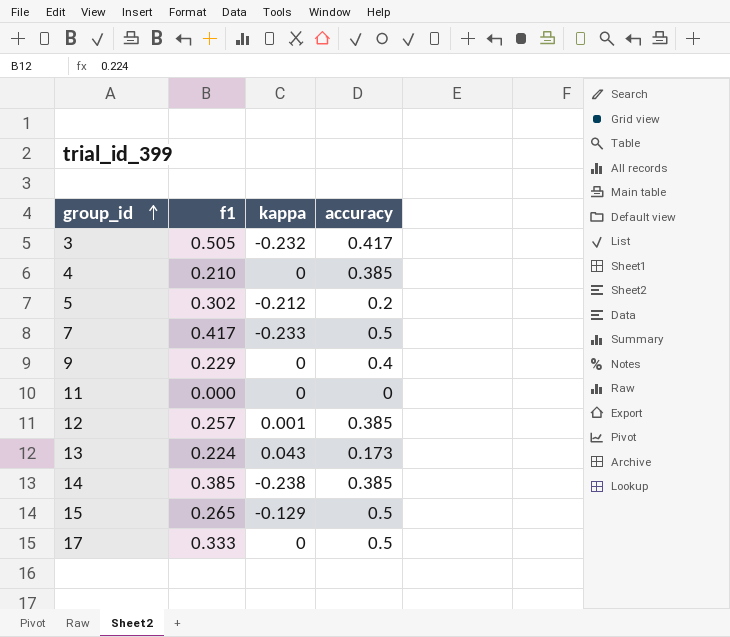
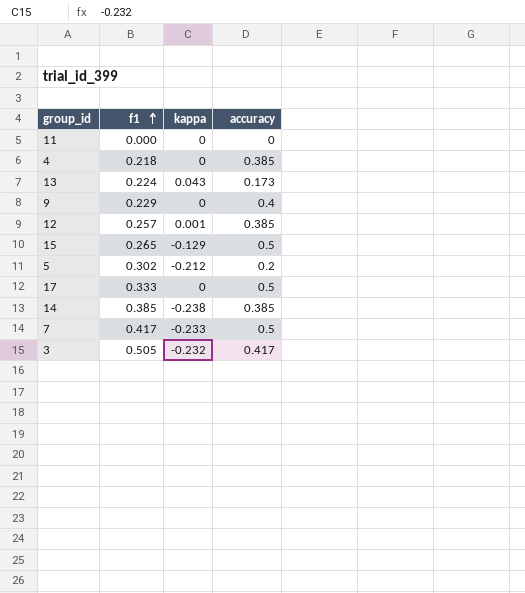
row order: group_id ascending -> f1 ascending
4 | f1: 0.210 -> 0.218

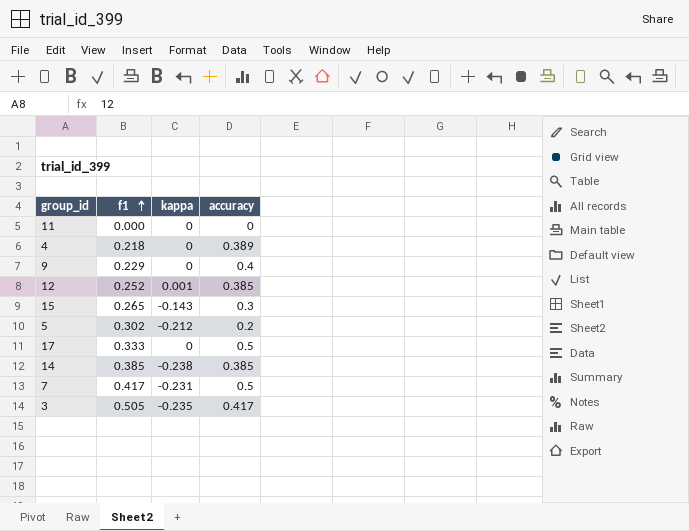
row 13: 0.224 | 0.043 | 0.173 -> none
4 | accuracy: 0.385 -> 0.389
12 | f1: 0.257 -> 0.252
15 | kappa: -0.129 -> -0.143
15 | accuracy: 0.5 -> 0.3
7 | kappa: -0.233 -> -0.231
3 | kappa: -0.232 -> -0.235

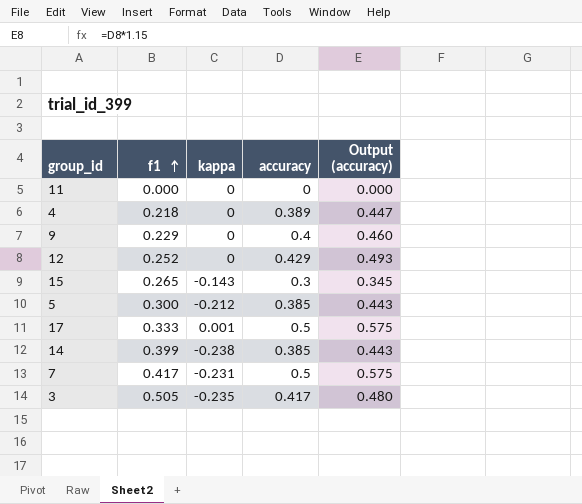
column Output (accuracy) | formula: none -> [accuracy] * 1.15
12 | kappa: 0.001 -> 0
12 | accuracy: 0.385 -> 0.429
5 | f1: 0.302 -> 0.300
5 | accuracy: 0.2 -> 0.385
17 | kappa: 0 -> 0.001
14 | f1: 0.385 -> 0.399

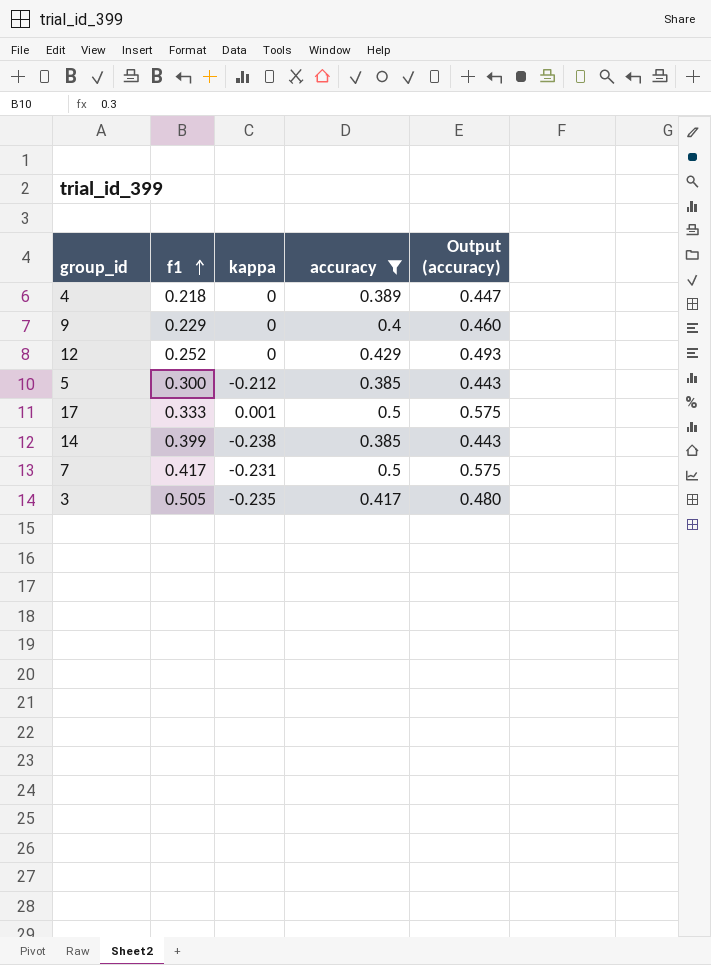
filter: none -> accuracy >= 0.385

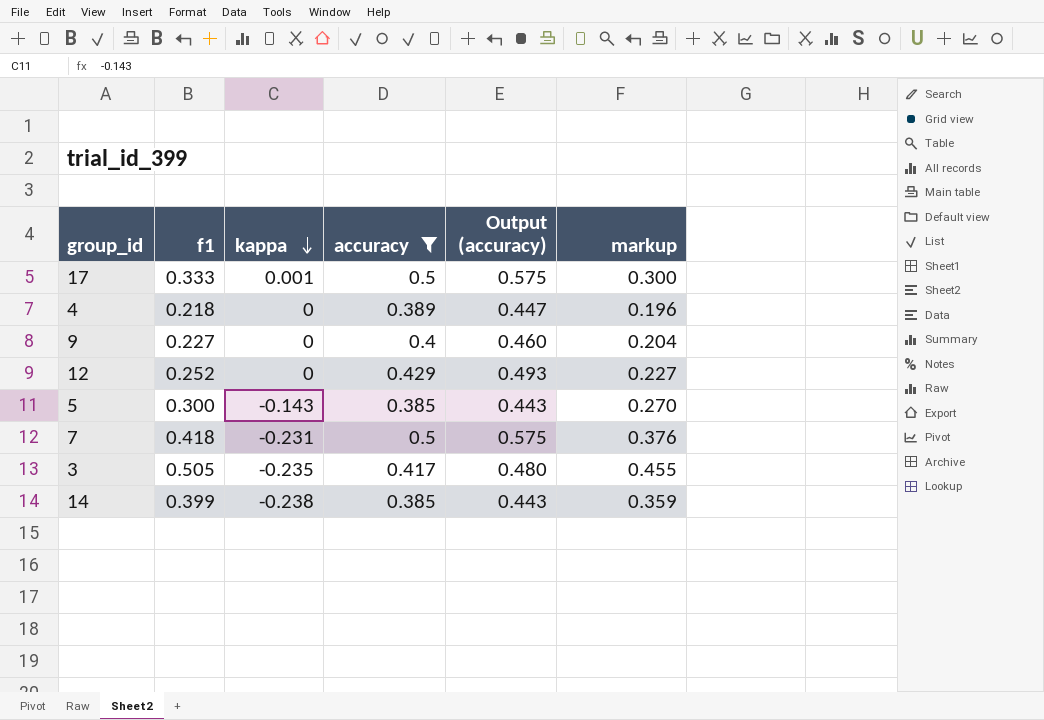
row order: f1 ascending -> kappa descending
column markup | formula: none -> [f1] * 0.9
9 | f1: 0.229 -> 0.227
5 | kappa: -0.212 -> -0.143
7 | f1: 0.417 -> 0.418

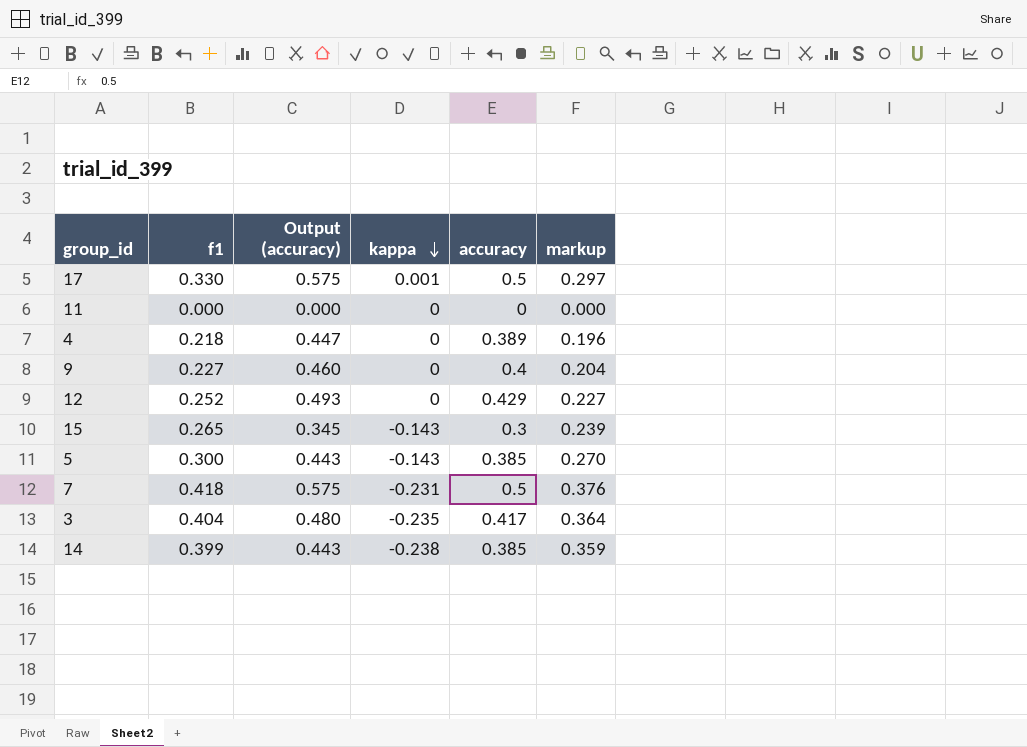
filter: accuracy >= 0.385 -> none
column Output (accuracy) | position: 5 -> 3
17 | f1: 0.333 -> 0.330
17 | markup: 0.300 -> 0.297
3 | f1: 0.505 -> 0.404
3 | markup: 0.455 -> 0.364

